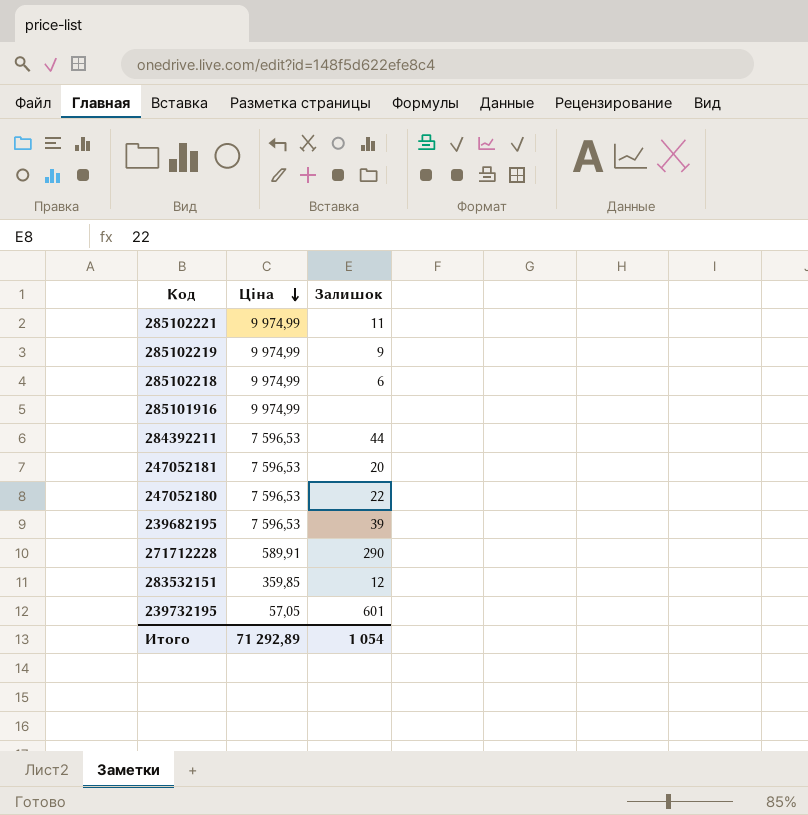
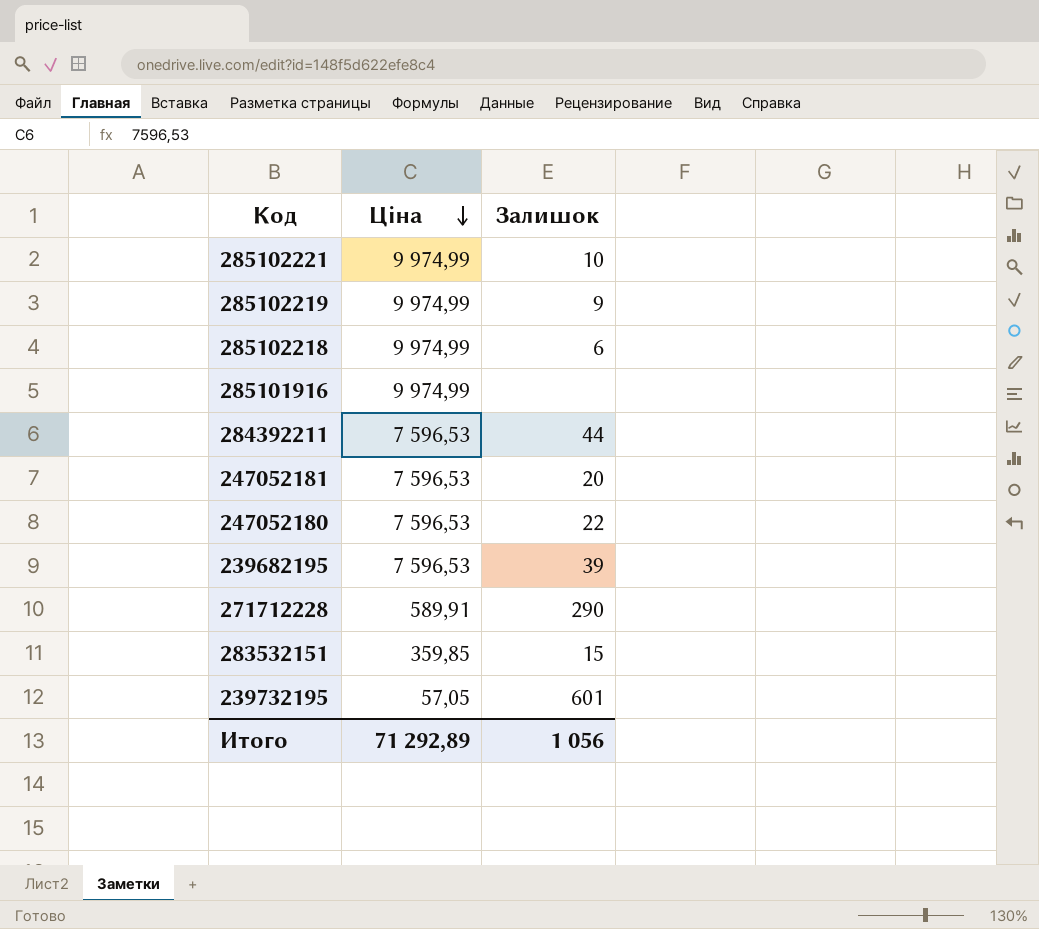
285102221 | Залишок: 11 -> 10
283532151 | Залишок: 12 -> 15
Итого | Залишок: 1 054 -> 1 056

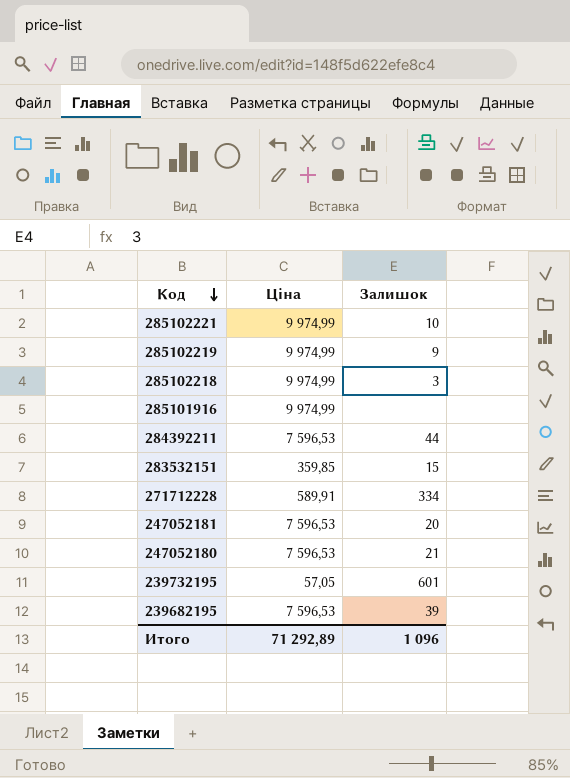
row order: Ціна descending -> Код descending
285102218 | Залишок: 6 -> 3
271712228 | Залишок: 290 -> 334
247052180 | Залишок: 22 -> 21
Итого | Залишок: 1 056 -> 1 096

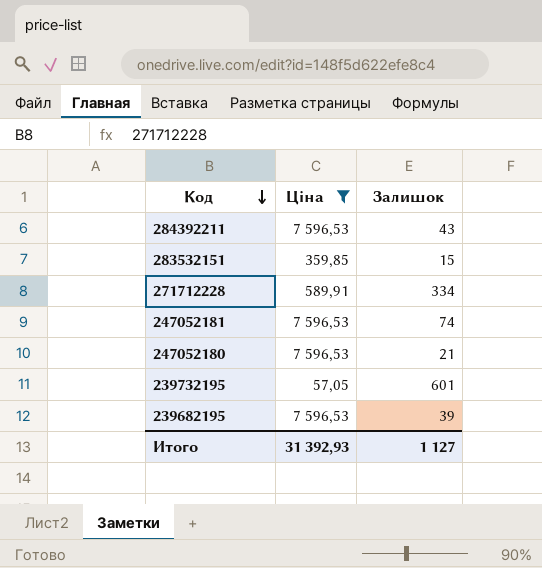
filter: none -> Ціна != 9 974,99
284392211 | Залишок: 44 -> 43
247052181 | Залишок: 20 -> 74
Итого | Ціна: 71 292,89 -> 31 392,93
Итого | Залишок: 1 096 -> 1 127

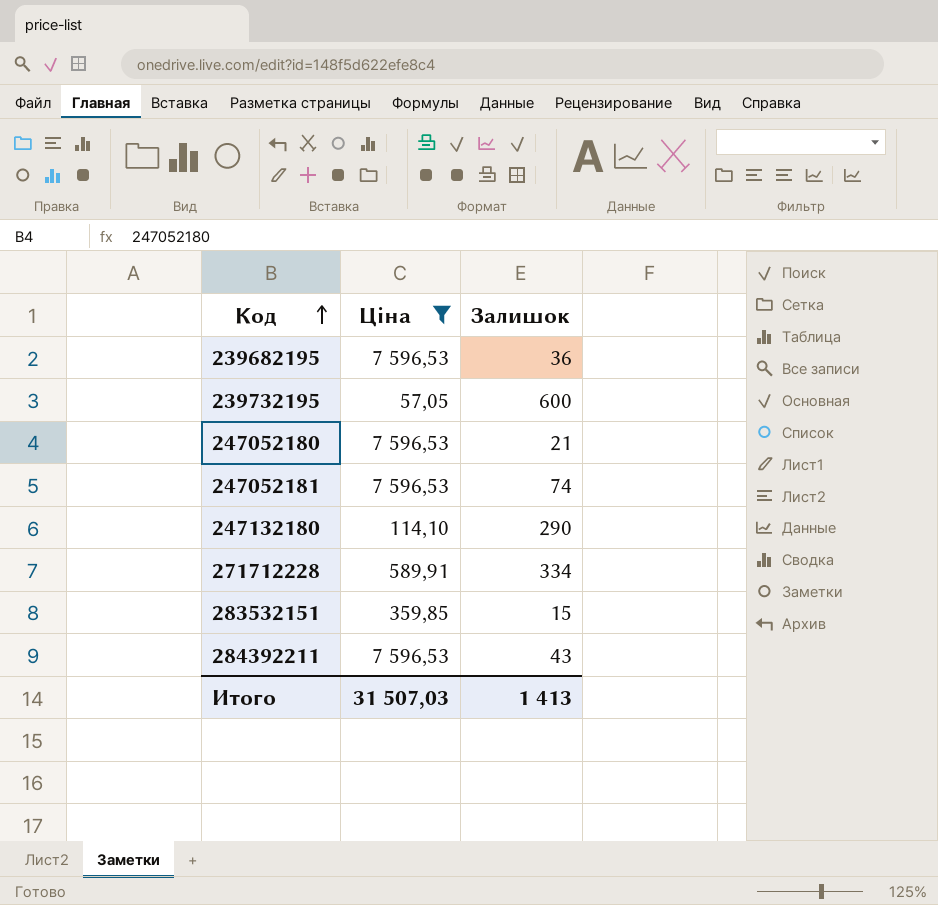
row order: Код descending -> Код ascending
239682195 | Залишок: 39 -> 36
239732195 | Залишок: 601 -> 600
row 247132180: none -> 114,10 | 290
Итого | Ціна: 31 392,93 -> 31 507,03
Итого | Залишок: 1 127 -> 1 413

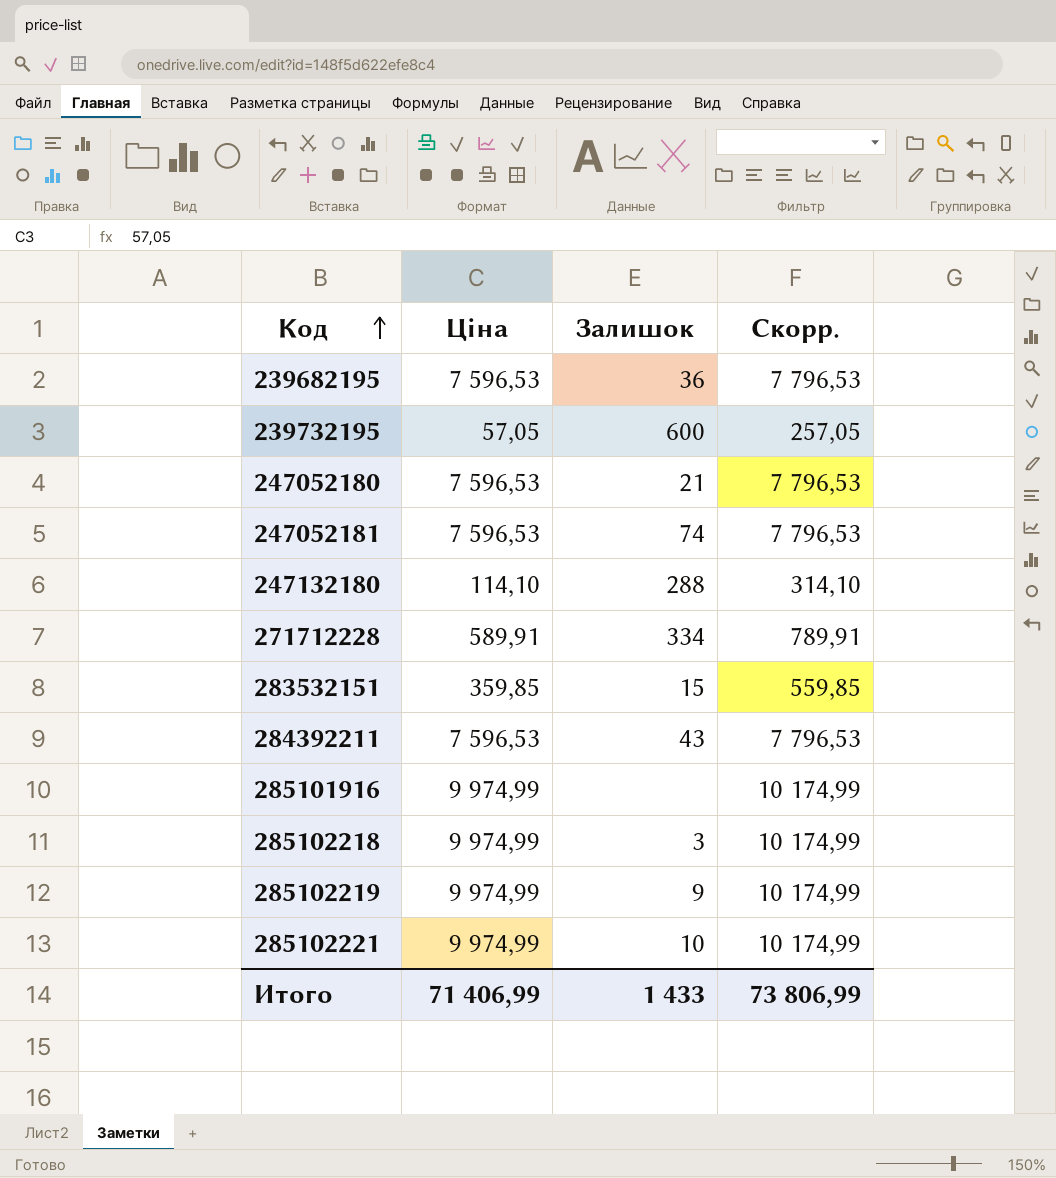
filter: Ціна != 9 974,99 -> none
column Скорр. | formula: none -> [Ціна] + 200
247132180 | Залишок: 290 -> 288
Итого | Ціна: 31 507,03 -> 71 406,99
Итого | Залишок: 1 413 -> 1 433

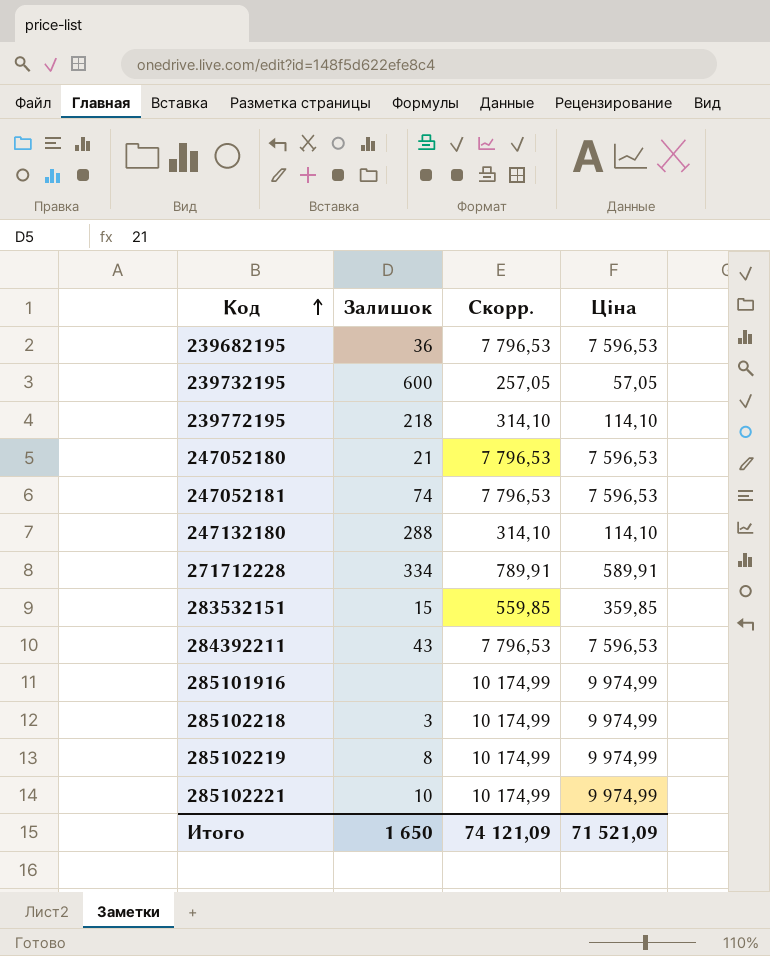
column Ціна | position: 2 -> 4
row 239772195: none -> 218 | 314,10 | 114,10
285102219 | Залишок: 9 -> 8
Итого | Залишок: 1 433 -> 1 650
Итого | Скорр.: 73 806,99 -> 74 121,09
Итого | Ціна: 71 406,99 -> 71 521,09

